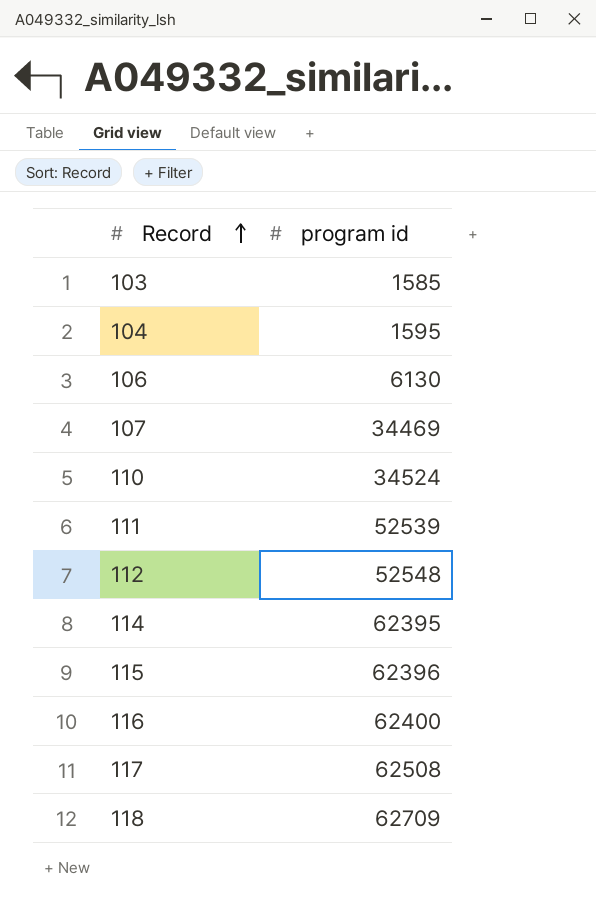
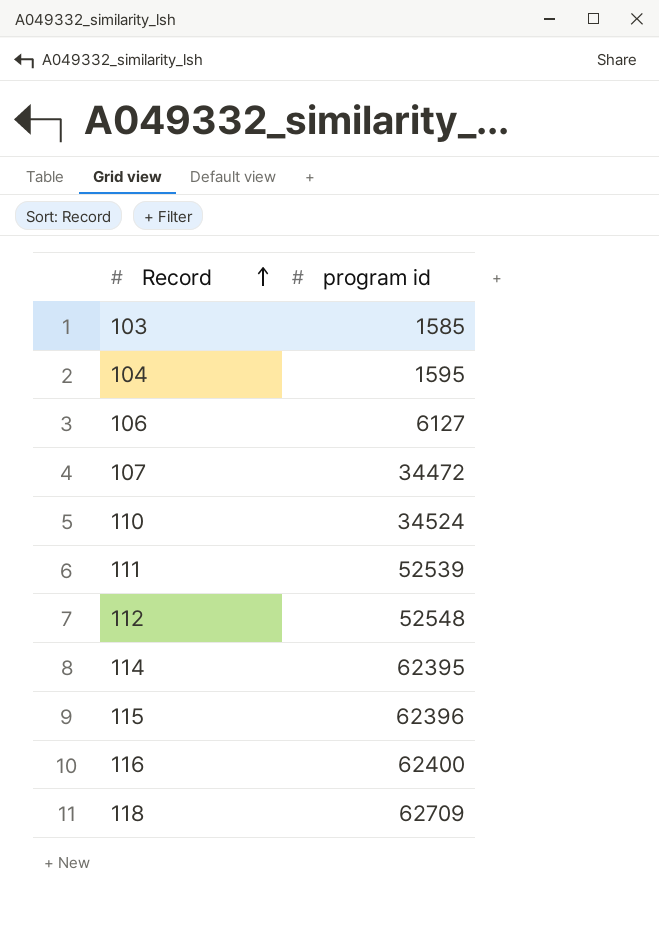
row 117: 62508 -> none
106 | program id: 6130 -> 6127
107 | program id: 34469 -> 34472

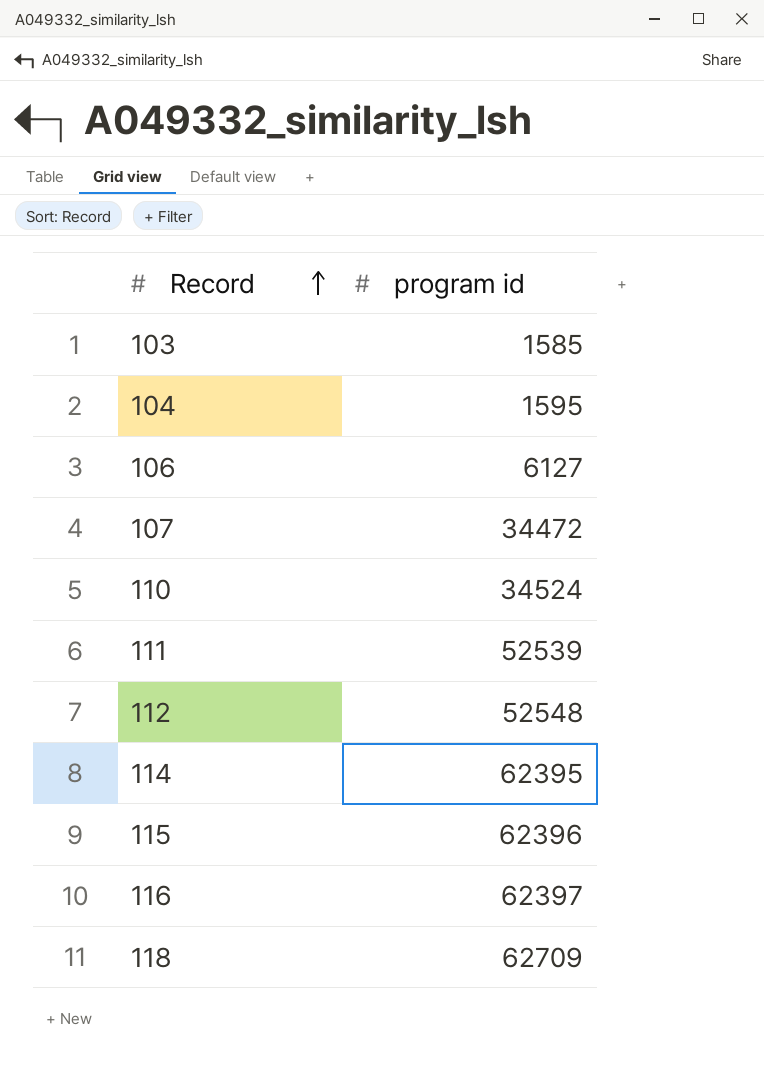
116 | program id: 62400 -> 62397

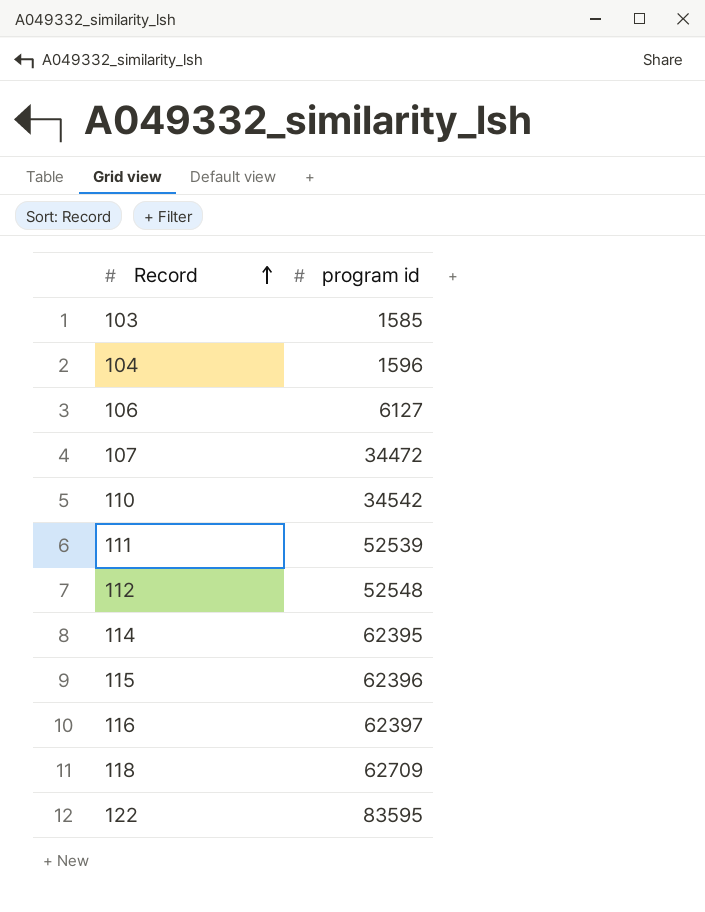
104 | program id: 1595 -> 1596
110 | program id: 34524 -> 34542
row 122: none -> 83595

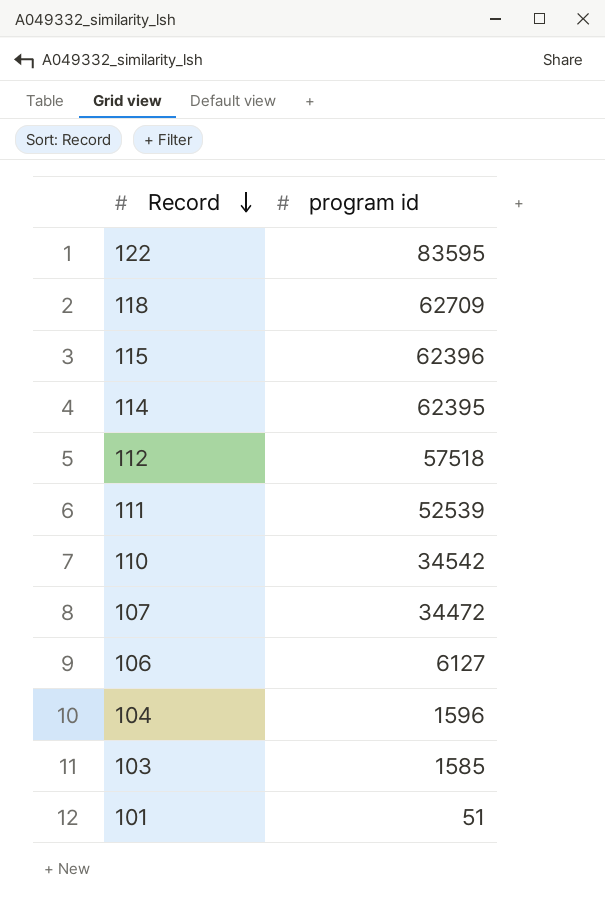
row order: Record ascending -> Record descending
row 116: 62397 -> none
112 | program id: 52548 -> 57518
row 101: none -> 51

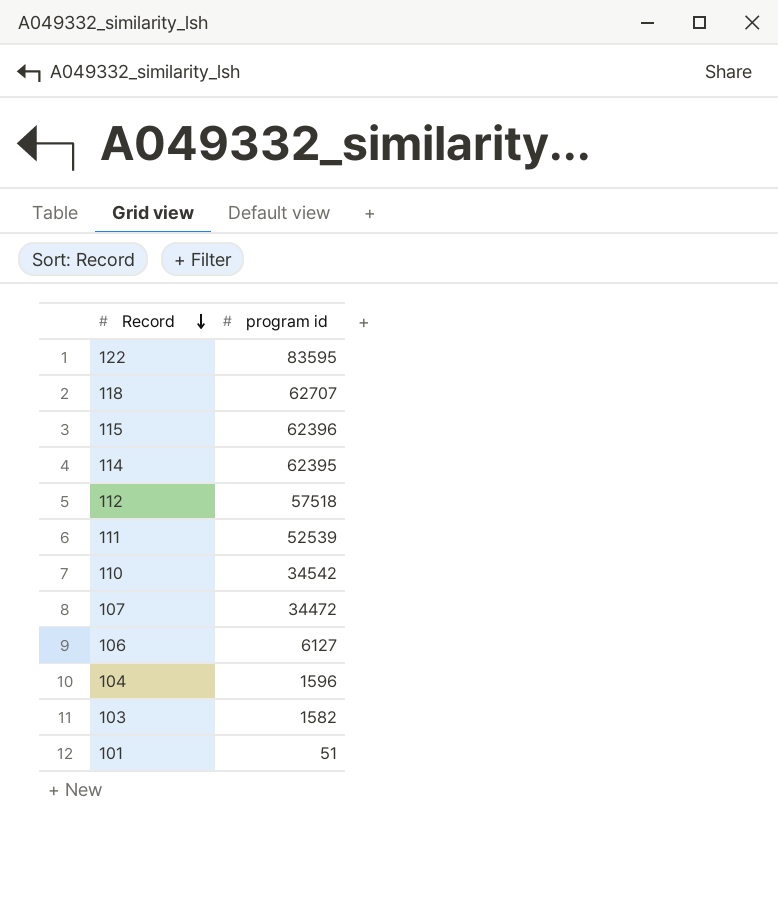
118 | program id: 62709 -> 62707
103 | program id: 1585 -> 1582

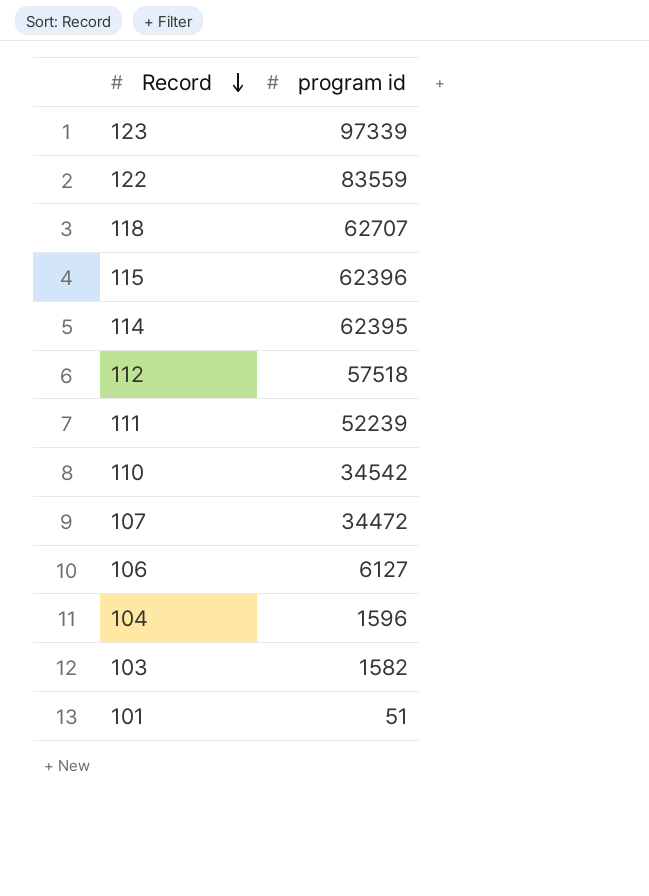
row 123: none -> 97339
122 | program id: 83595 -> 83559
111 | program id: 52539 -> 52239

